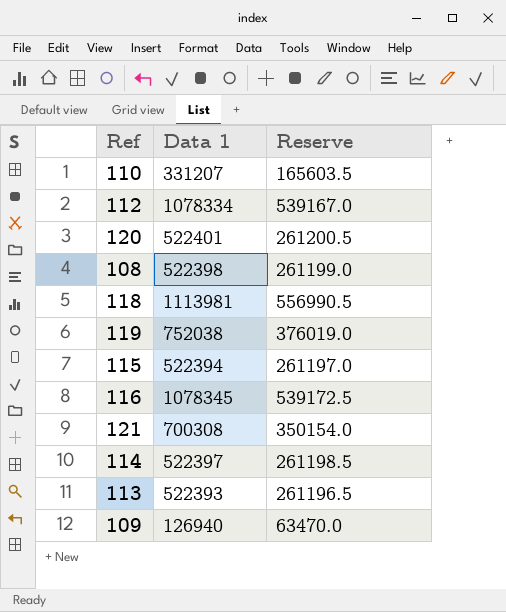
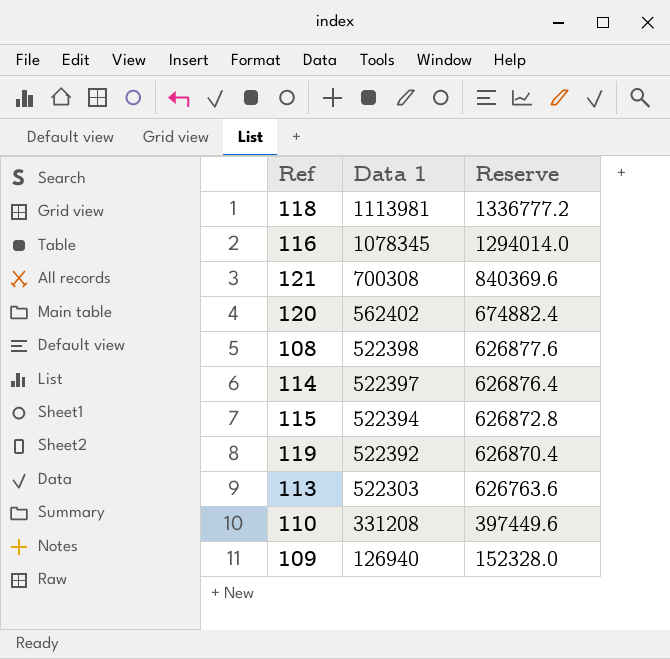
row order: none -> Data 1 descending
column Reserve | formula: [Data 1] * 0.5 -> [Data 1] * 1.2
row 112: 1078334 | 539167.0 -> none
120 | Data 1: 522401 -> 562402
119 | Data 1: 752038 -> 522392
113 | Data 1: 522393 -> 522303
110 | Data 1: 331207 -> 331208

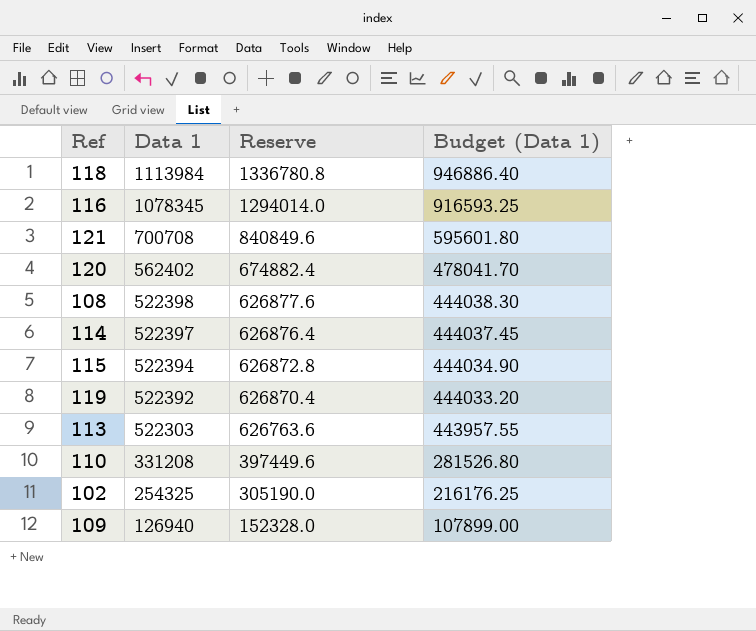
column Budget (Data 1) | formula: none -> [Data 1] * 0.85
118 | Data 1: 1113981 -> 1113984
118 | Reserve: 1336777.2 -> 1336780.8
121 | Data 1: 700308 -> 700708
121 | Reserve: 840369.6 -> 840849.6
row 102: none -> 254325 | 305190.0 | 216176.25

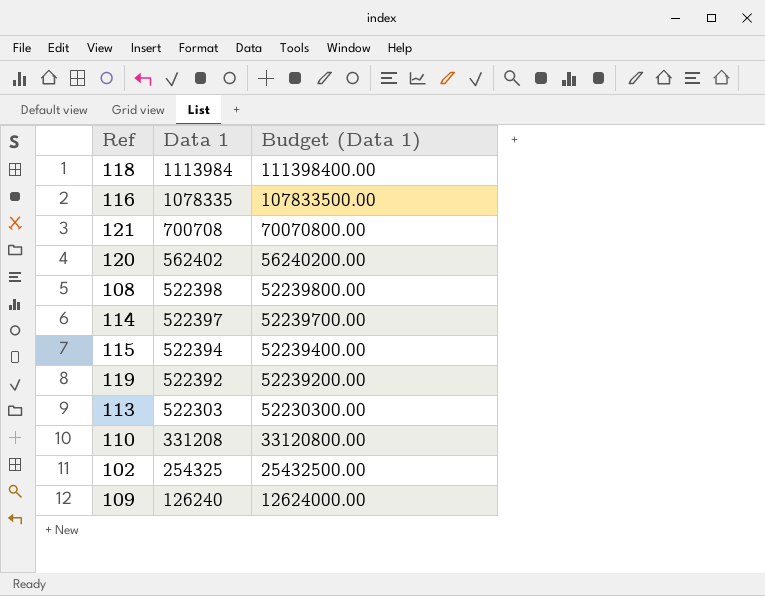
column Reserve | formula: [Data 1] * 1.2 -> none
column Budget (Data 1) | formula: [Data 1] * 0.85 -> [Data 1] * 100
116 | Data 1: 1078345 -> 1078335
109 | Data 1: 126940 -> 126240

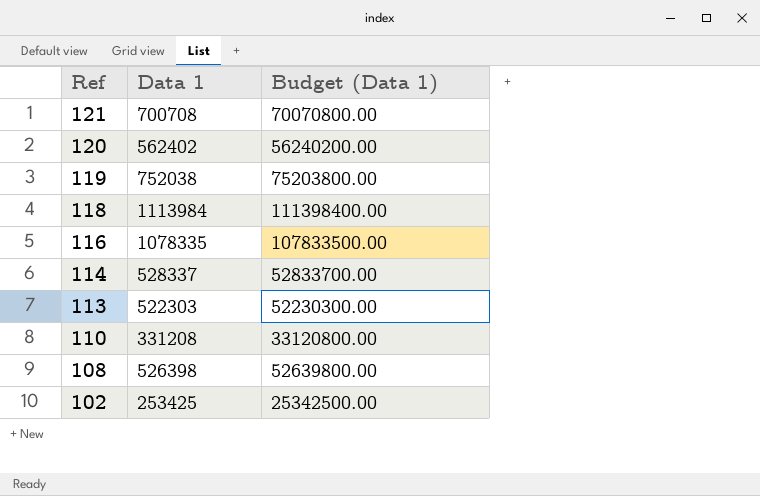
row order: Data 1 descending -> Ref descending
row 115: 522394 | 52239400.00 -> none
row 109: 126240 | 12624000.00 -> none
119 | Data 1: 522392 -> 752038
119 | Budget (Data 1): 52239200.00 -> 75203800.00
114 | Data 1: 522397 -> 528337
114 | Budget (Data 1): 52239700.00 -> 52833700.00
108 | Data 1: 522398 -> 526398
108 | Budget (Data 1): 52239800.00 -> 52639800.00
102 | Data 1: 254325 -> 253425
102 | Budget (Data 1): 25432500.00 -> 25342500.00

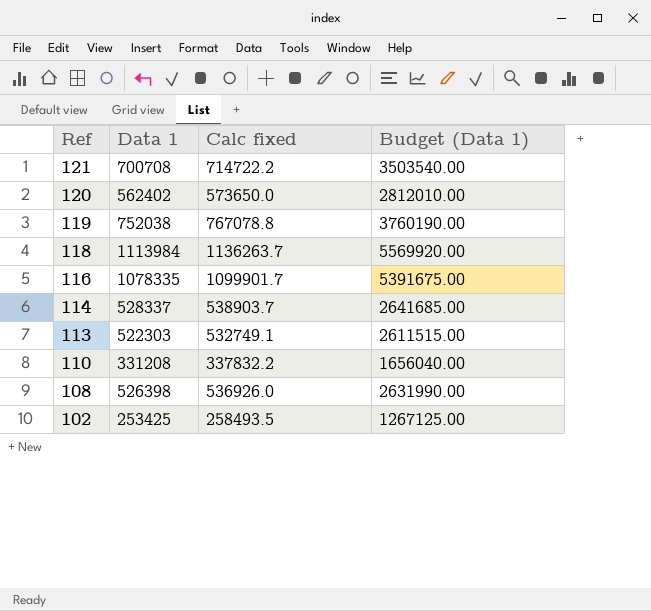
column Calc fixed | formula: none -> [Data 1] * 1.02
column Budget (Data 1) | formula: [Data 1] * 100 -> [Data 1] * 5

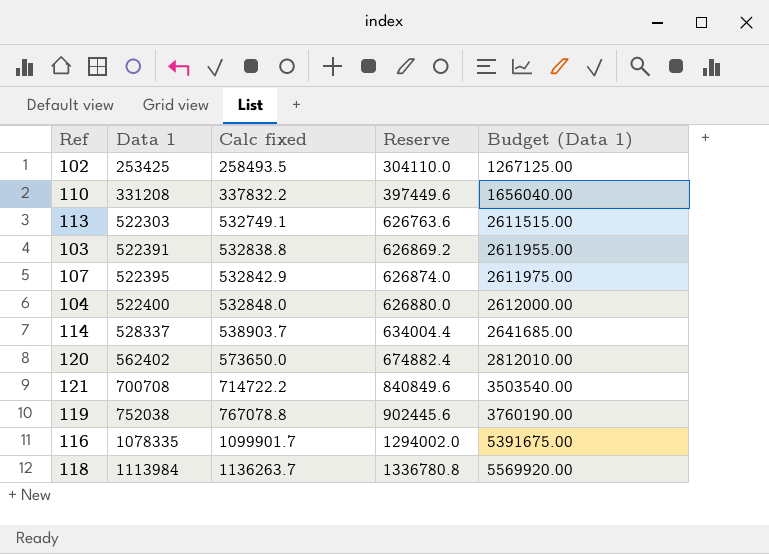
row order: Ref descending -> Data 1 ascending
column Reserve | formula: none -> [Data 1] * 1.2
row 108: 526398 | 536926.0 | 2631990.00 -> none
row 103: none -> 522391 | 532838.8 | 626869.2 | 2611955.00
row 107: none -> 522395 | 532842.9 | 626874.0 | 2611975.00
row 104: none -> 522400 | 532848.0 | 626880.0 | 2612000.00

